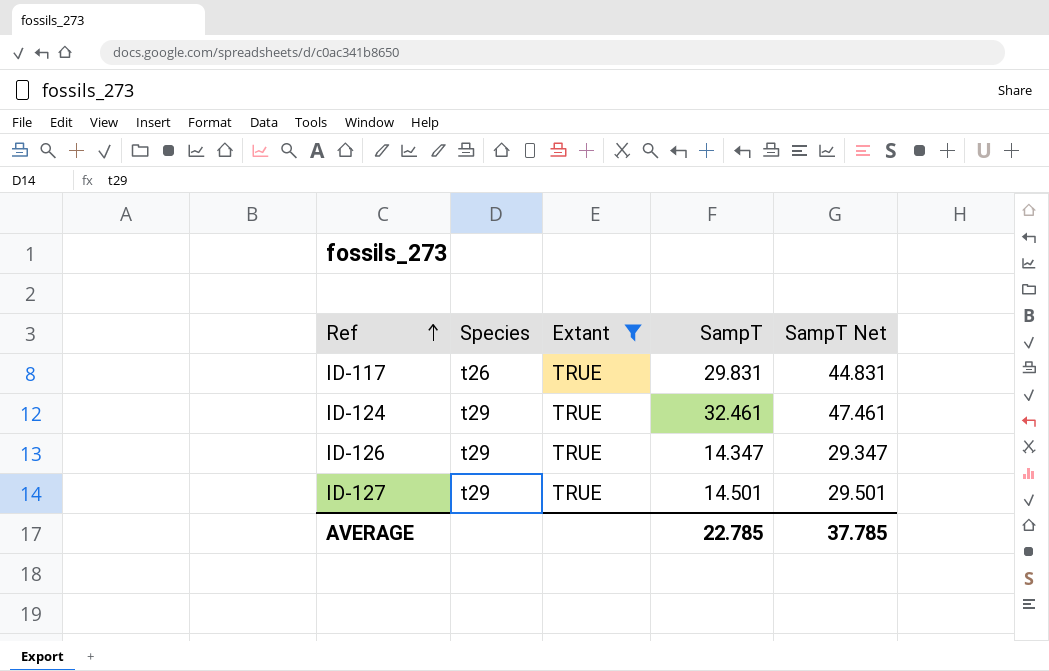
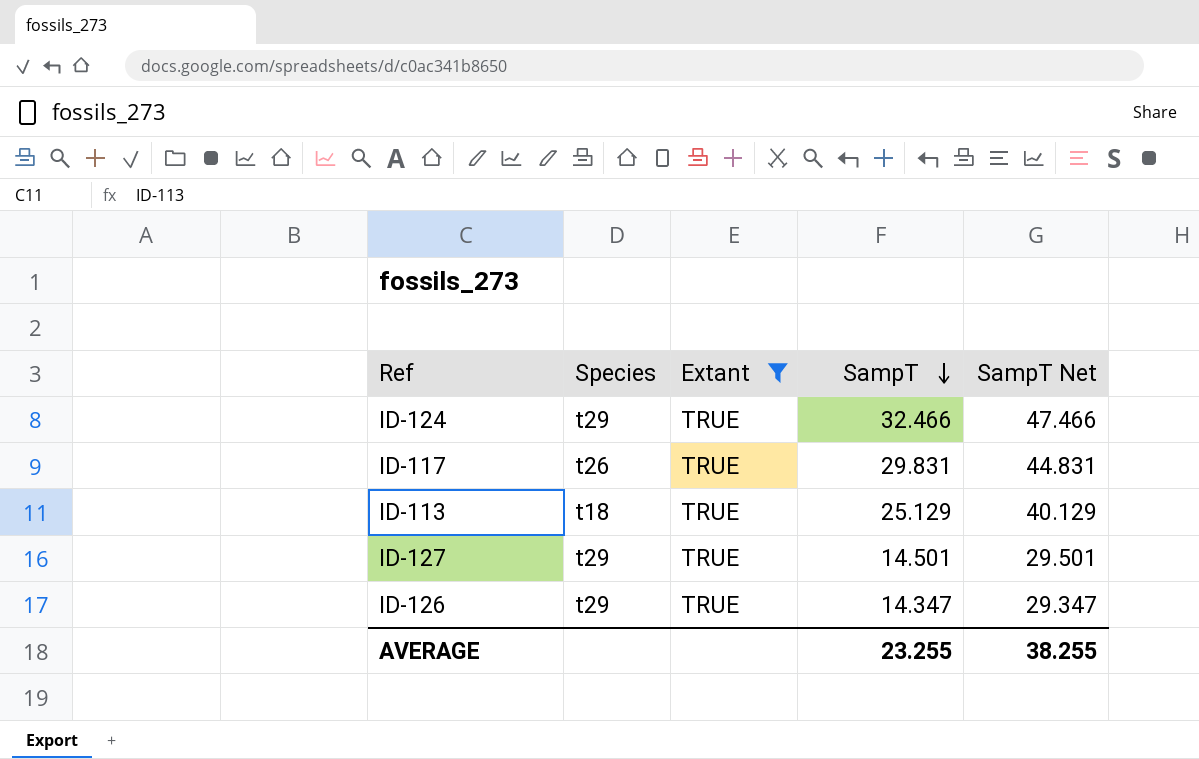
row order: Ref ascending -> SampT descending
ID-124 | SampT: 32.461 -> 32.466
ID-124 | SampT Net: 47.461 -> 47.466
row ID-113: none -> t18 | TRUE | 25.129 | 40.129
AVERAGE | SampT: 22.785 -> 23.255
AVERAGE | SampT Net: 37.785 -> 38.255

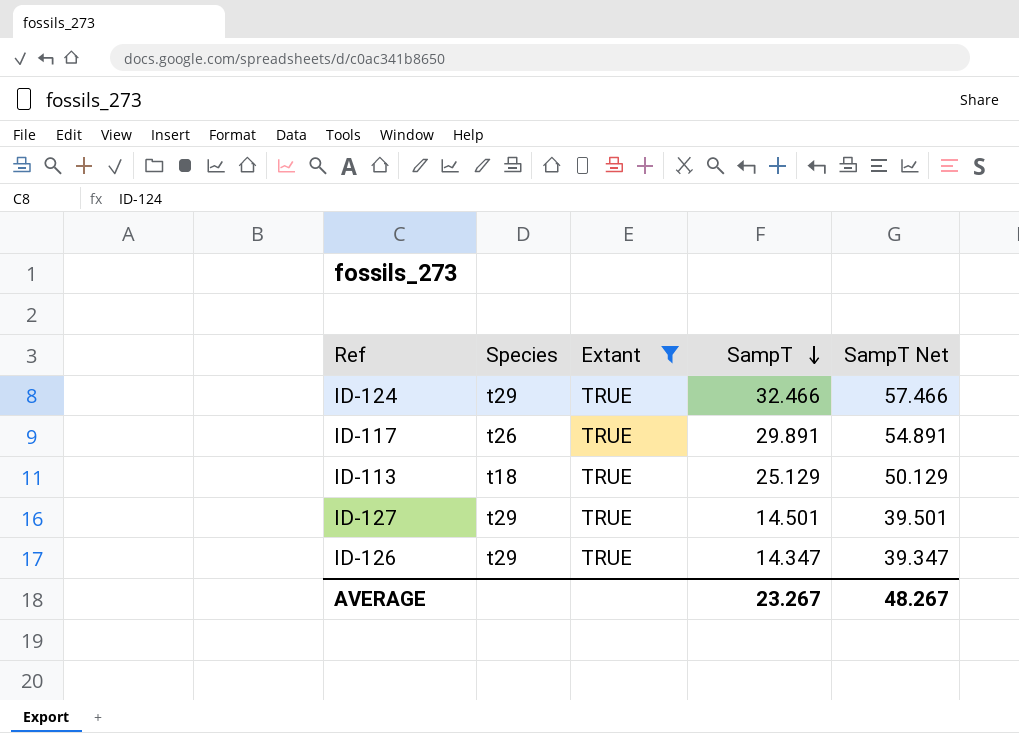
column SampT Net | formula: [SampT] + 15 -> [SampT] + 25
ID-117 | SampT: 29.831 -> 29.891
AVERAGE | SampT: 23.255 -> 23.267
AVERAGE | SampT Net: 38.255 -> 48.267

